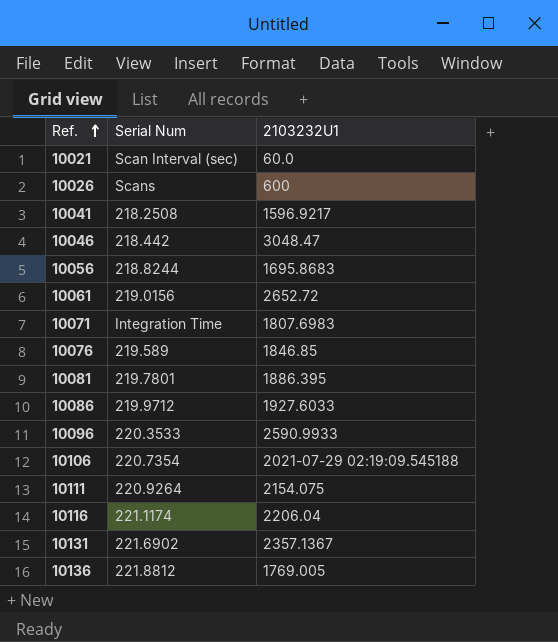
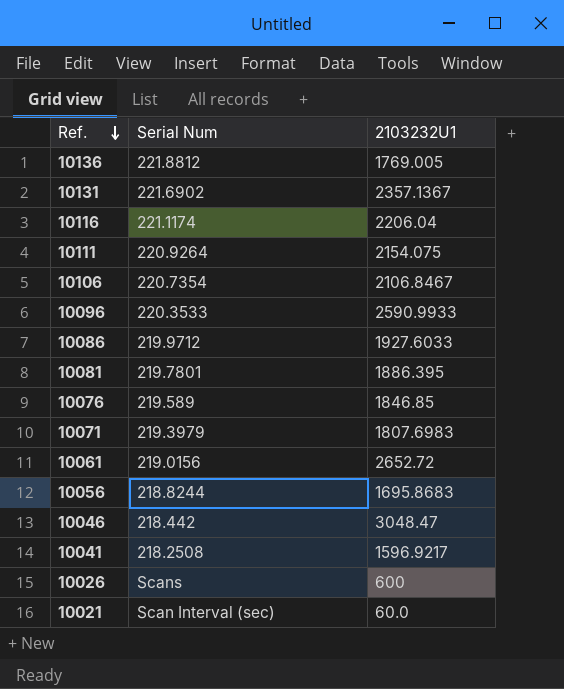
row order: Ref. ascending -> Ref. descending
10106 | 2103232U1: 2021-07-29 02:19:09.545188 -> 2106.8467
10071 | Serial Num: Integration Time -> 219.3979

